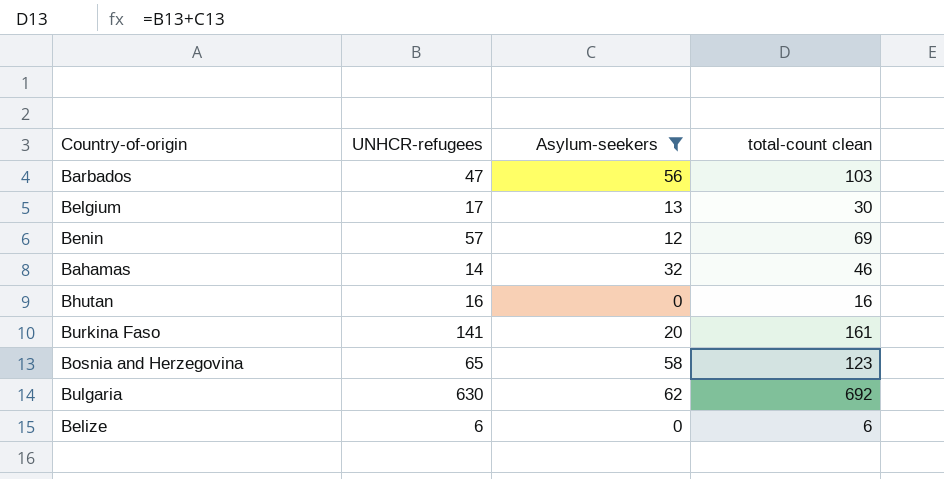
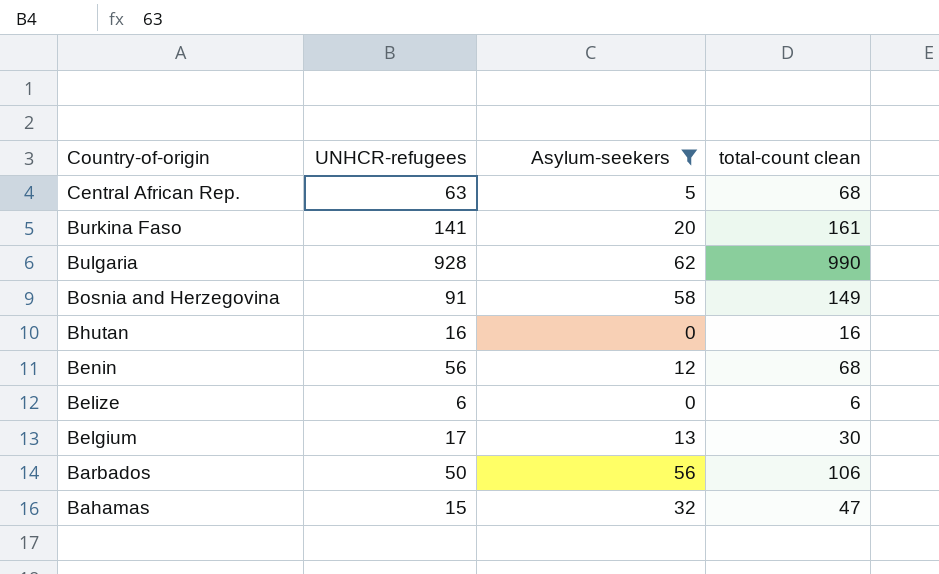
row order: none -> Country-of-origin descending
row Central African Rep.: none -> 63 | 5 | 68
Bulgaria | UNHCR-refugees: 630 -> 928
Bulgaria | total-count clean: 692 -> 990
Bosnia and Herzegovina | UNHCR-refugees: 65 -> 91
Bosnia and Herzegovina | total-count clean: 123 -> 149
Benin | UNHCR-refugees: 57 -> 56
Benin | total-count clean: 69 -> 68
Barbados | UNHCR-refugees: 47 -> 50
Barbados | total-count clean: 103 -> 106
Bahamas | UNHCR-refugees: 14 -> 15
Bahamas | total-count clean: 46 -> 47

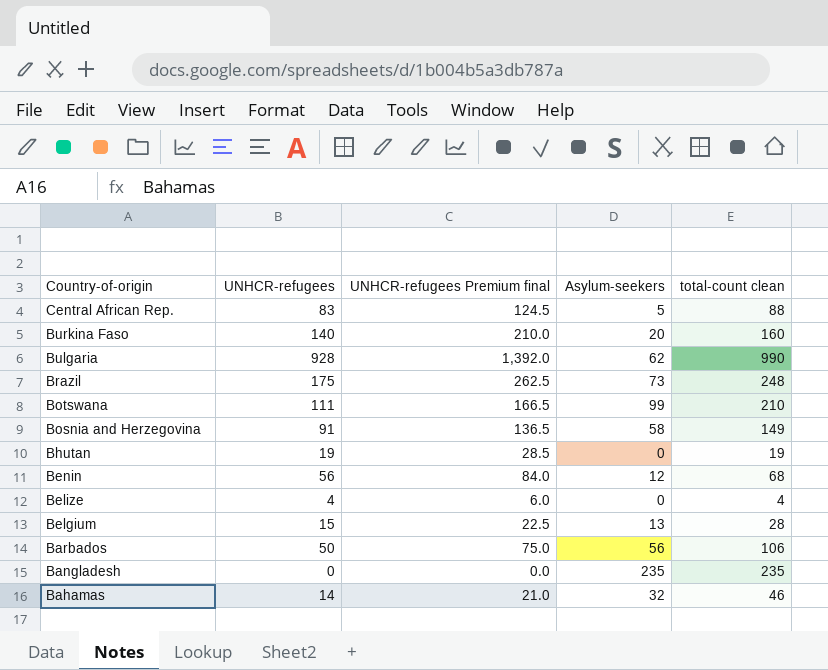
filter: Asylum-seekers <= 62 -> none
column UNHCR-refugees Premium final | formula: none -> [UNHCR-refugees] * 1.5
Central African Rep. | UNHCR-refugees: 63 -> 83
Central African Rep. | total-count clean: 68 -> 88
Burkina Faso | UNHCR-refugees: 141 -> 140
Burkina Faso | total-count clean: 161 -> 160
Bhutan | UNHCR-refugees: 16 -> 19
Bhutan | total-count clean: 16 -> 19
Belize | UNHCR-refugees: 6 -> 4
Belize | total-count clean: 6 -> 4
Belgium | UNHCR-refugees: 17 -> 15
Belgium | total-count clean: 30 -> 28
Bahamas | UNHCR-refugees: 15 -> 14
Bahamas | total-count clean: 47 -> 46

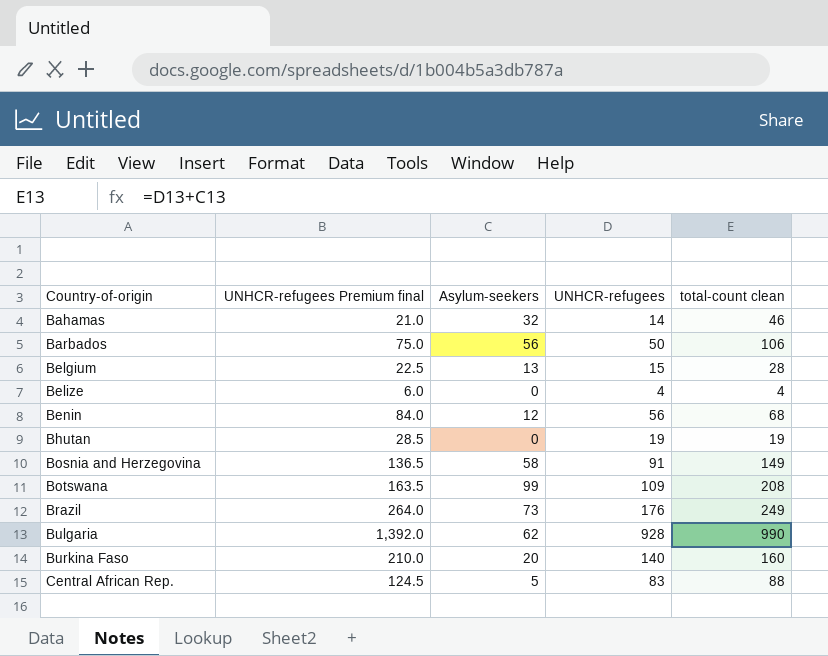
row order: Country-of-origin descending -> Country-of-origin ascending
column UNHCR-refugees | position: 2 -> 4
row Bangladesh: 0 | 0.0 | 235 | 235 -> none
Botswana | UNHCR-refugees Premium final: 166.5 -> 163.5
Botswana | UNHCR-refugees: 111 -> 109
Botswana | total-count clean: 210 -> 208
Brazil | UNHCR-refugees Premium final: 262.5 -> 264.0
Brazil | UNHCR-refugees: 175 -> 176
Brazil | total-count clean: 248 -> 249

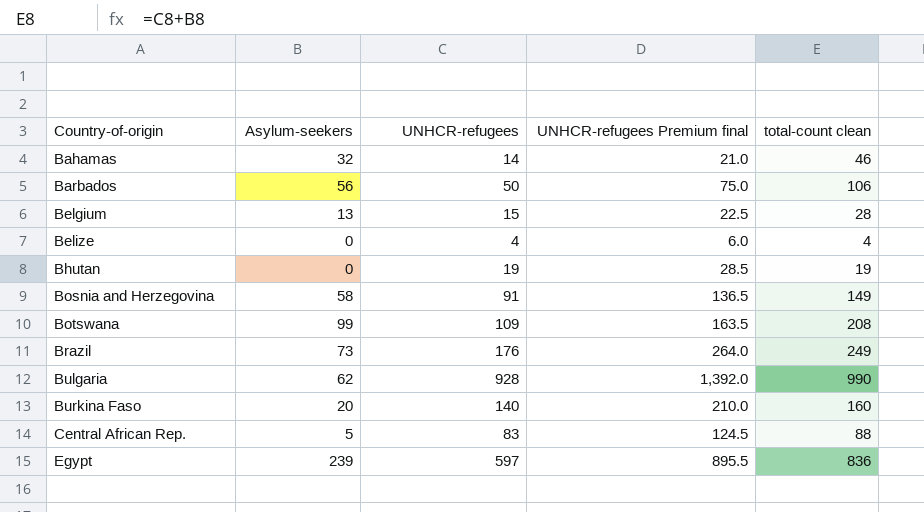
column UNHCR-refugees Premium final | position: 2 -> 4
row Benin: 84.0 | 12 | 56 | 68 -> none
row Egypt: none -> 239 | 597 | 895.5 | 836

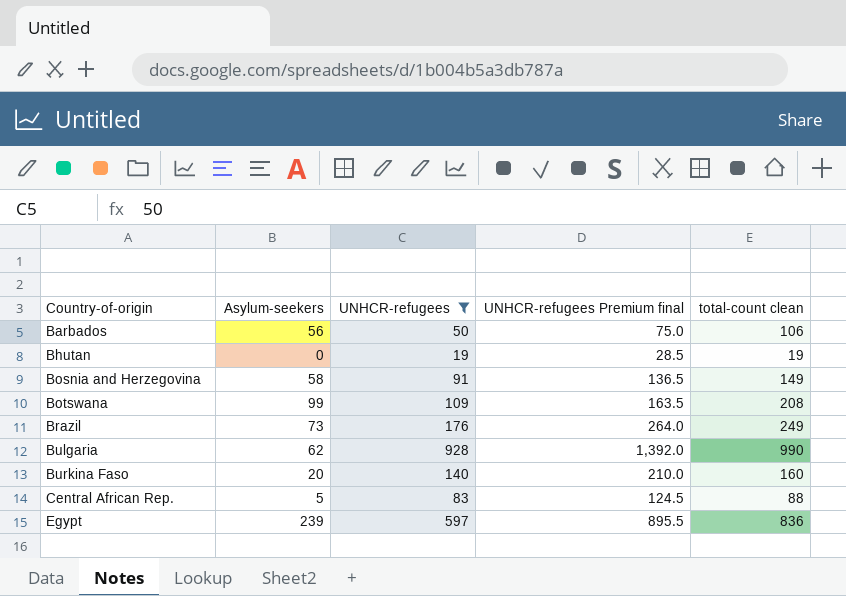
filter: none -> UNHCR-refugees >= 19

